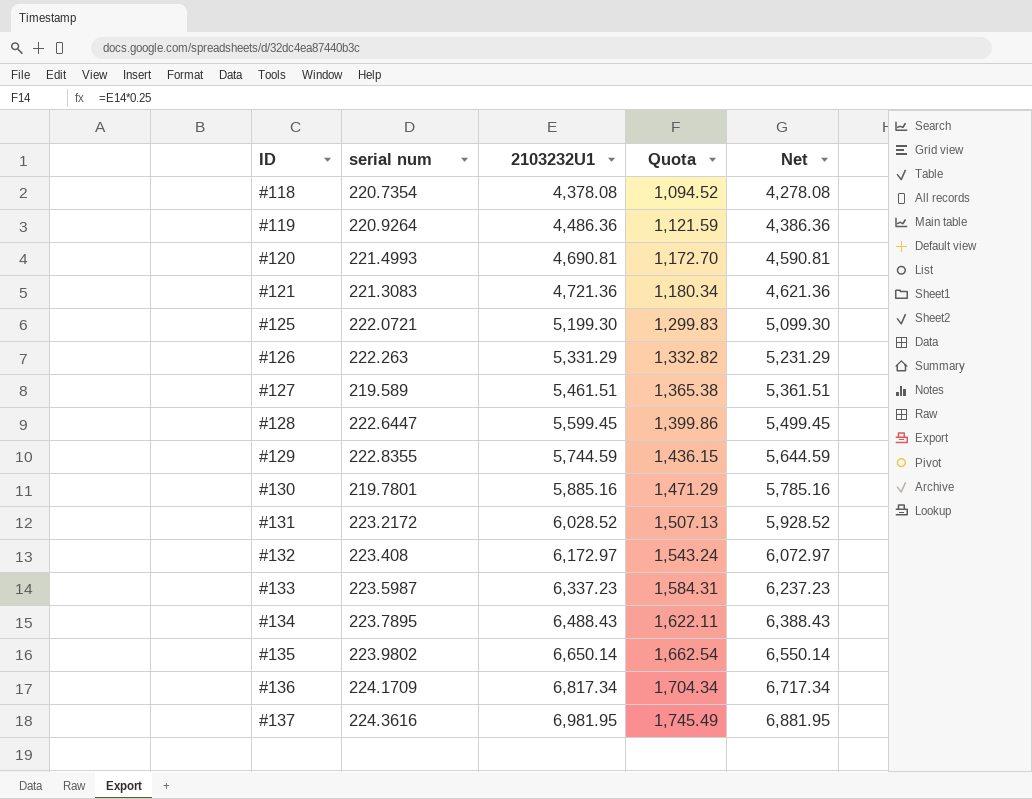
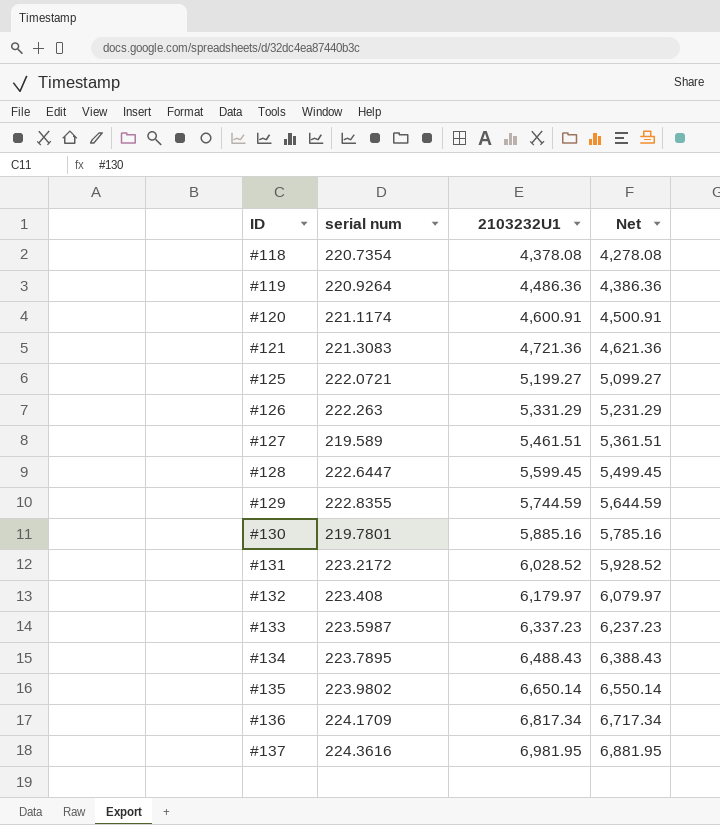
column Quota | formula: [2103232U1] * 0.25 -> none
#120 | serial num: 221.4993 -> 221.1174
#120 | 2103232U1: 4,690.81 -> 4,600.91
#120 | Net: 4,590.81 -> 4,500.91
#125 | 2103232U1: 5,199.30 -> 5,199.27
#125 | Net: 5,099.30 -> 5,099.27
#132 | 2103232U1: 6,172.97 -> 6,179.97
#132 | Net: 6,072.97 -> 6,079.97

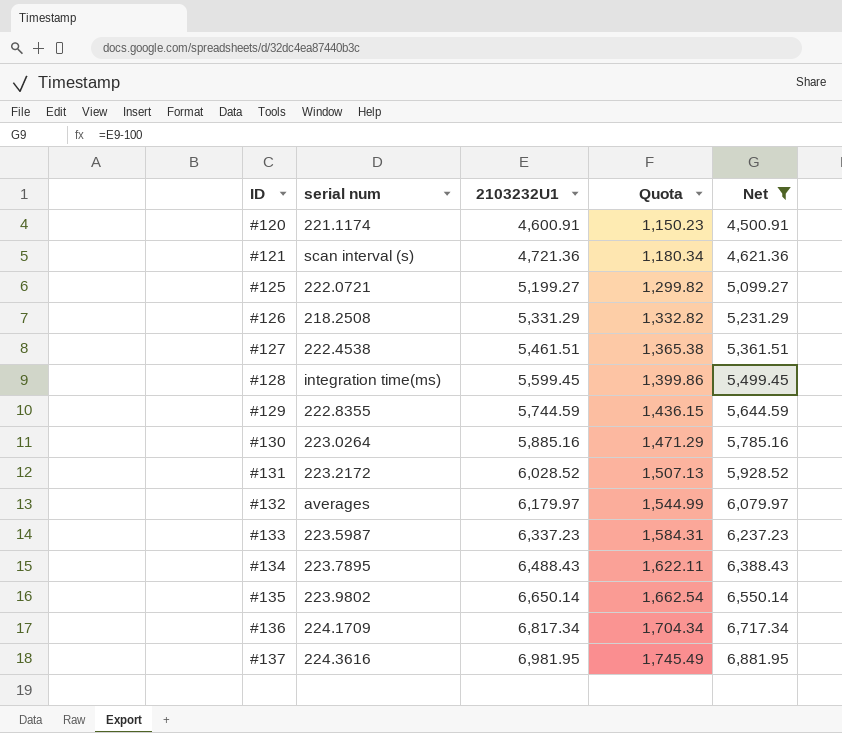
filter: none -> Net >= 4,500.91
column Quota | formula: none -> [2103232U1] * 0.25
#121 | serial num: 221.3083 -> scan interval (s)
#126 | serial num: 222.263 -> 218.2508
#127 | serial num: 219.589 -> 222.4538
#128 | serial num: 222.6447 -> integration time(ms)
#130 | serial num: 219.7801 -> 223.0264
#132 | serial num: 223.408 -> averages

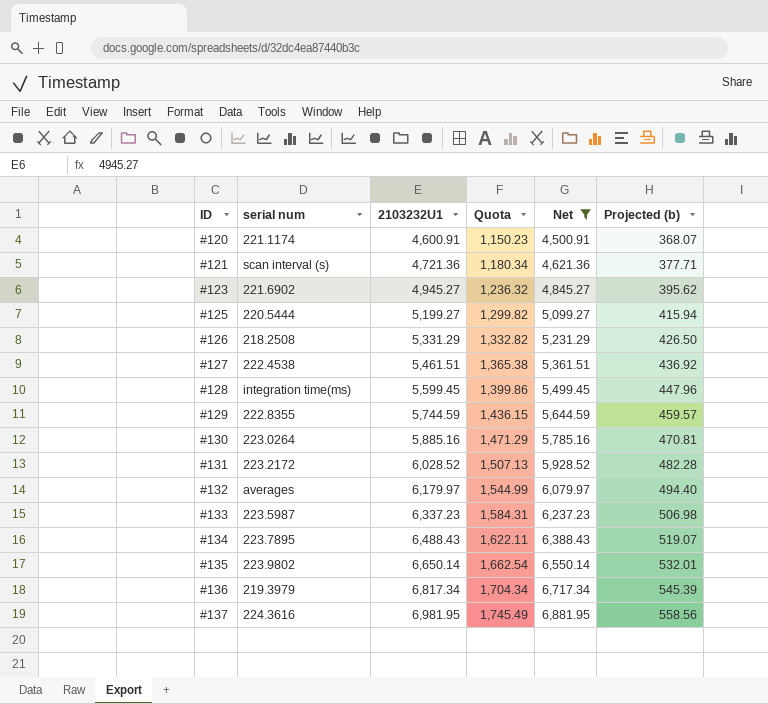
column Projected (b) | formula: none -> [2103232U1] * 0.08
row #123: none -> 221.6902 | 4,945.27 | 1,236.32 | 4,845.27 | 395.62
#125 | serial num: 222.0721 -> 220.5444
#136 | serial num: 224.1709 -> 219.3979

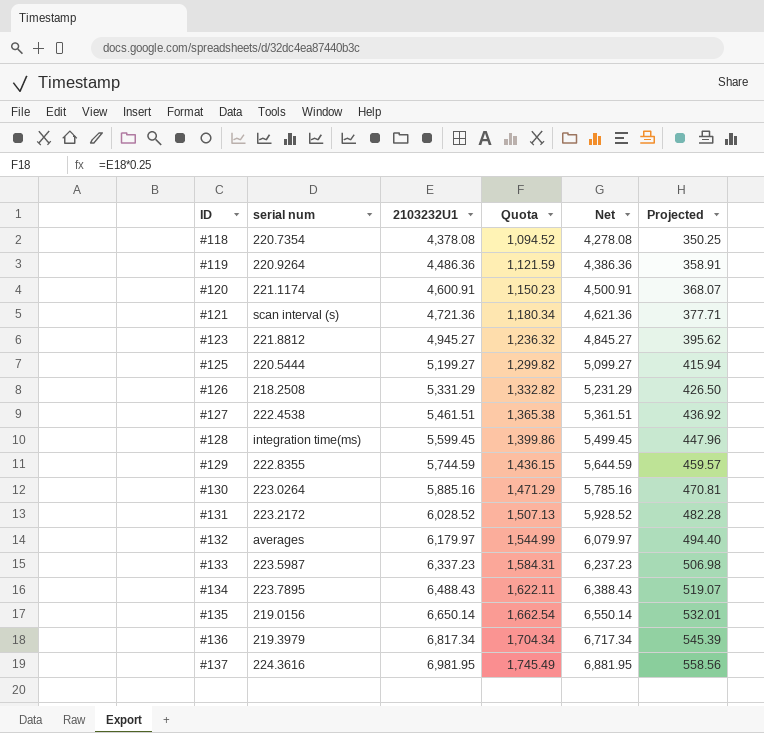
filter: Net >= 4,500.91 -> none
column name: Projected (b) -> Projected
#123 | serial num: 221.6902 -> 221.8812
#135 | serial num: 223.9802 -> 219.0156

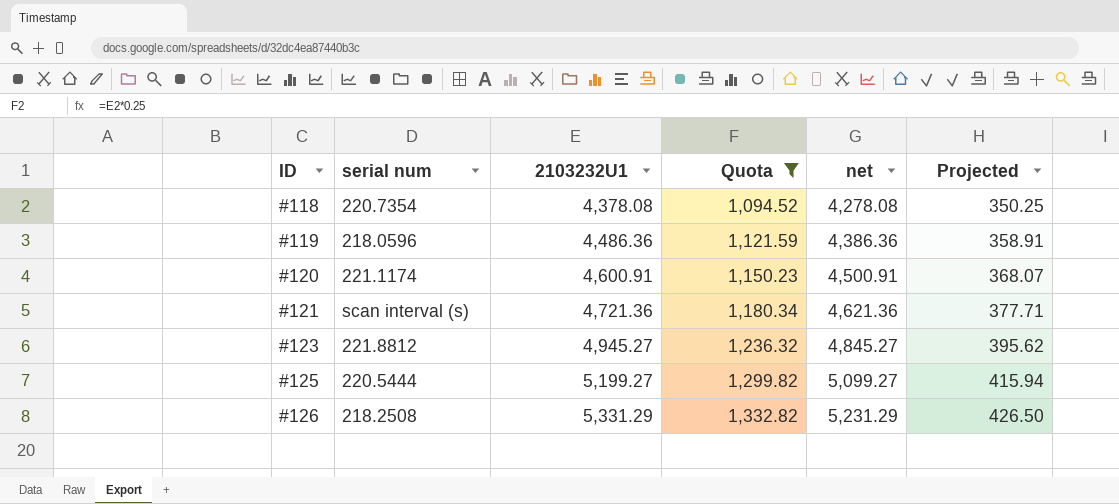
filter: none -> Quota <= 1,332.82
column name: Net -> net
#119 | serial num: 220.9264 -> 218.0596

